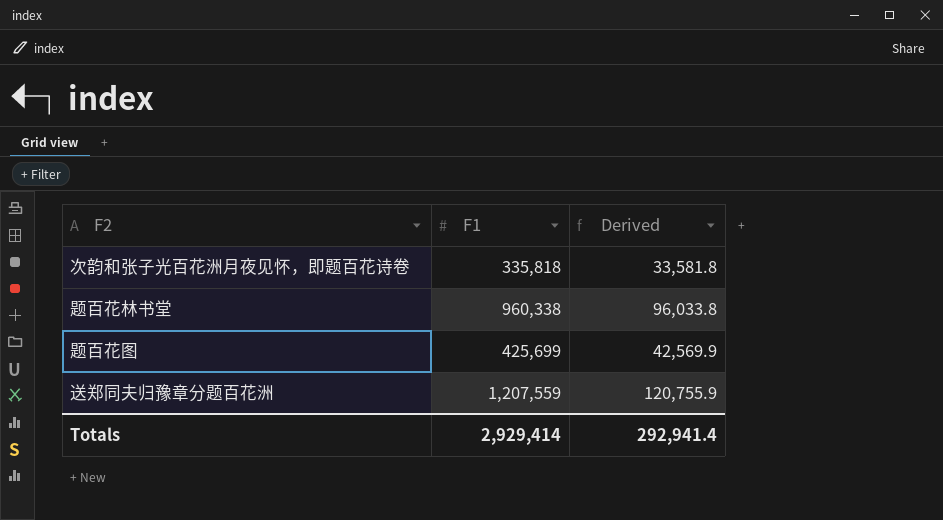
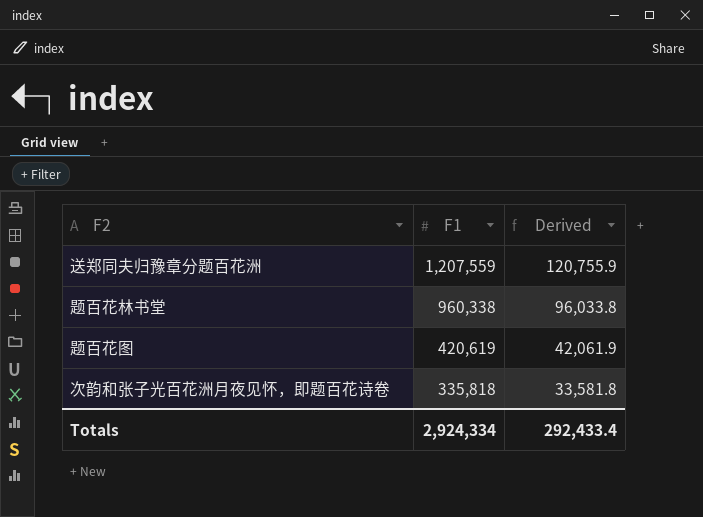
row order: none -> F1 descending
题百花图 | F1: 425,699 -> 420,619
题百花图 | Derived: 42,569.9 -> 42,061.9
Totals | F1: 2,929,414 -> 2,924,334
Totals | Derived: 292,941.4 -> 292,433.4

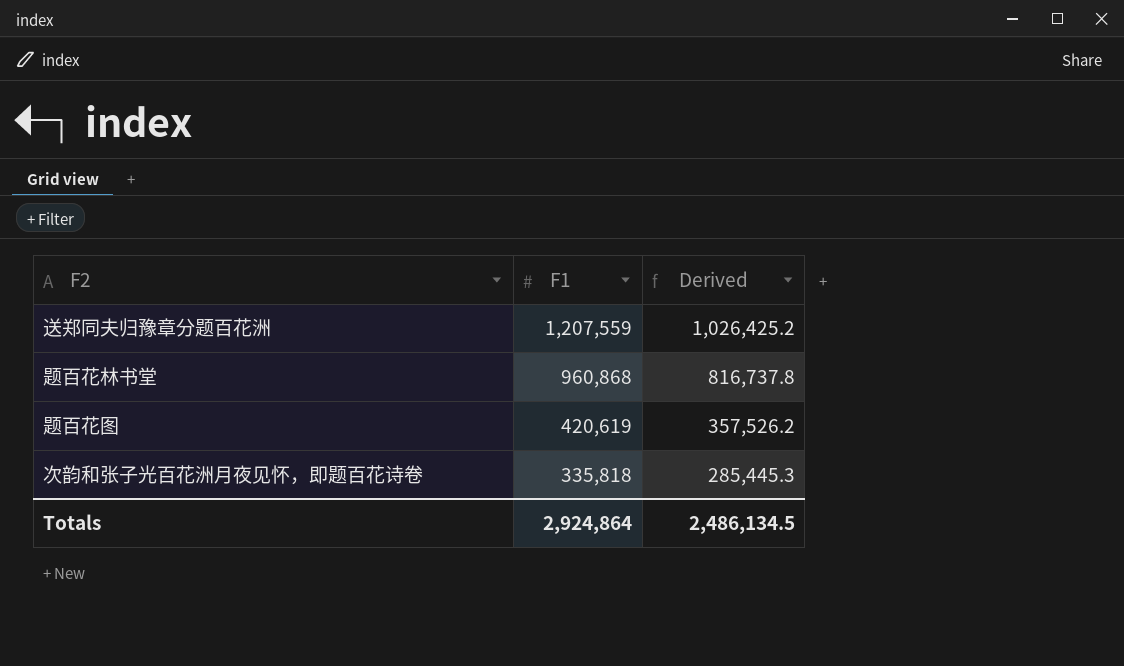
column Derived | formula: [F1] * 0.1 -> [F1] * 0.85
题百花林书堂 | F1: 960,338 -> 960,868
Totals | F1: 2,924,334 -> 2,924,864
Totals | Derived: 292,433.4 -> 2,486,134.5

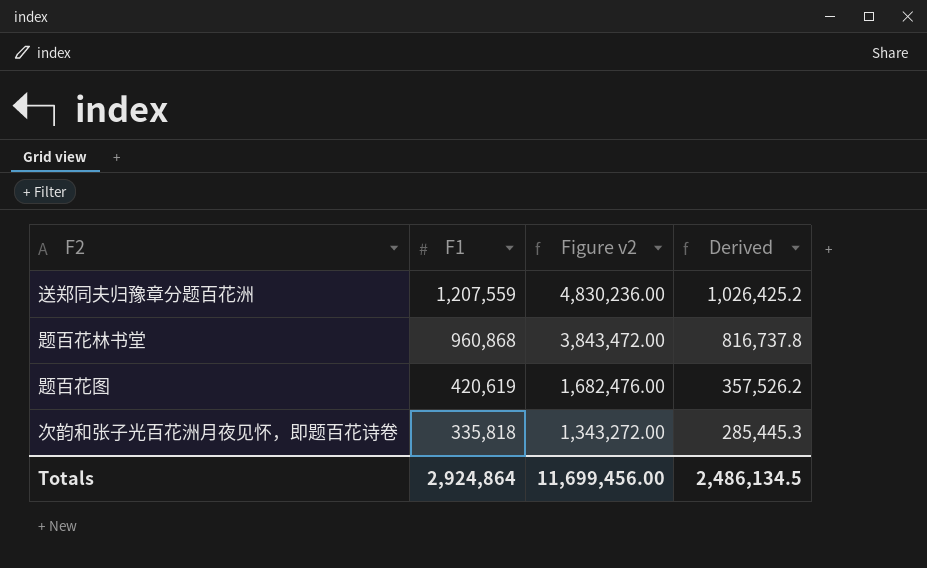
column Figure v2 | formula: none -> [F1] * 4

